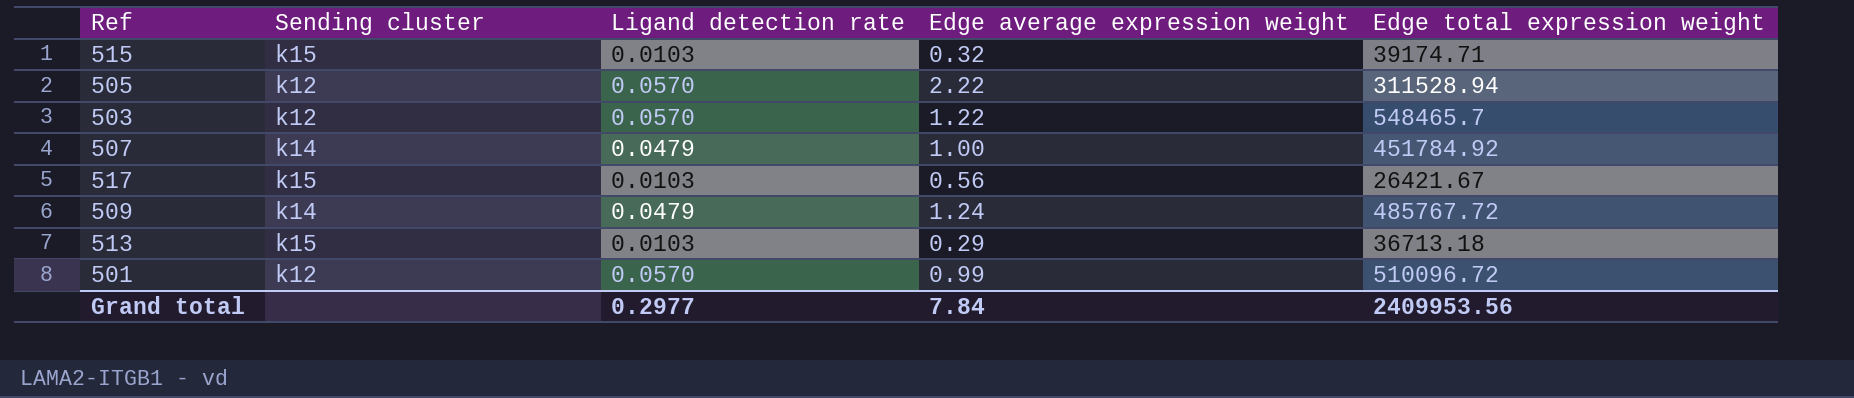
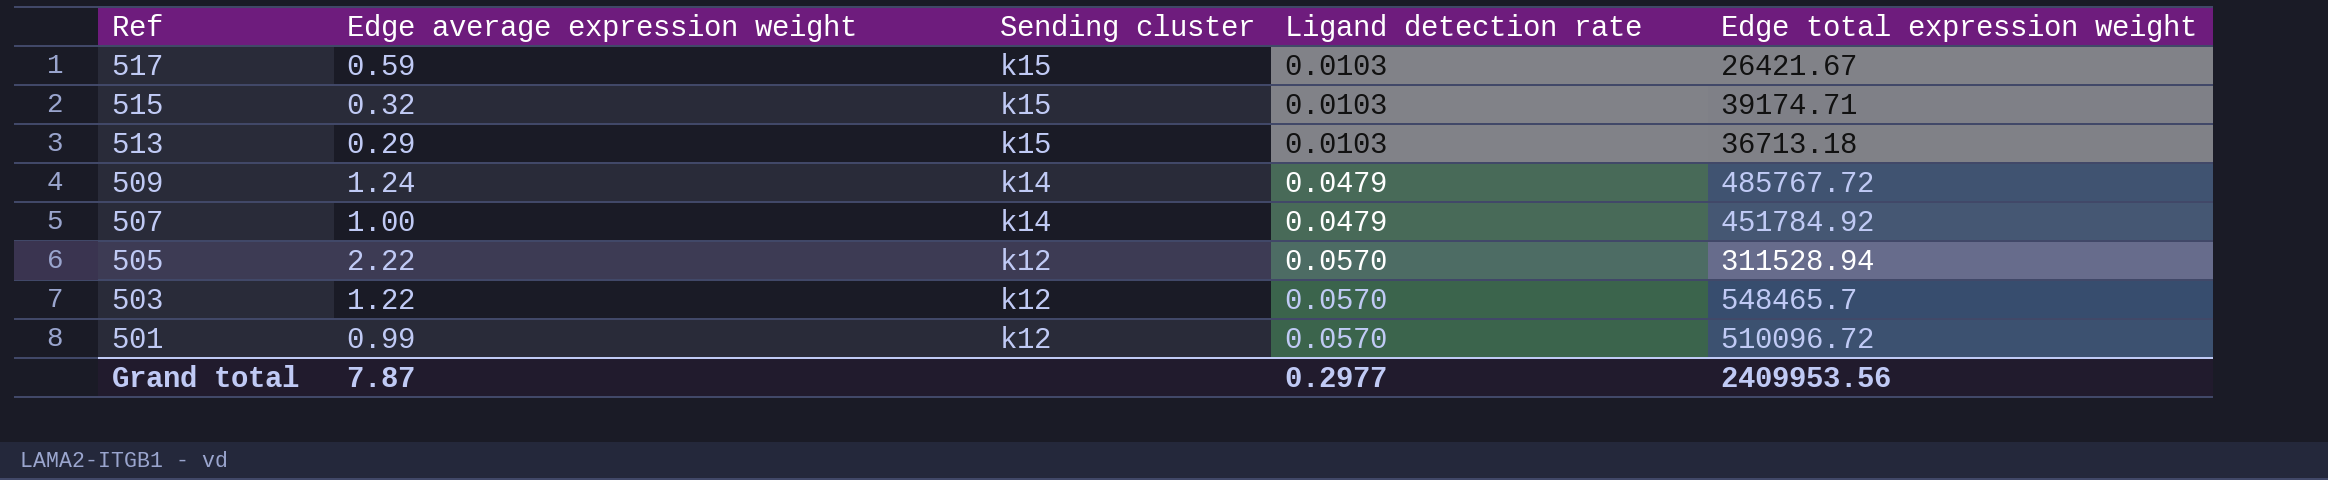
row order: none -> Ref descending
column Edge average expression weight | position: 4 -> 2
517 | Edge average expression weight: 0.56 -> 0.59
Grand total | Edge average expression weight: 7.84 -> 7.87

